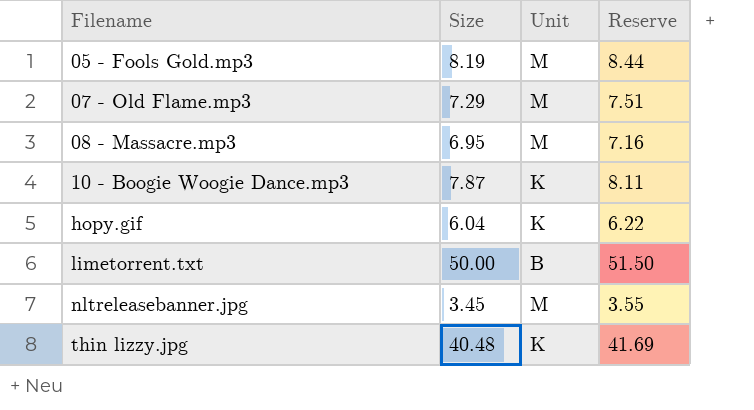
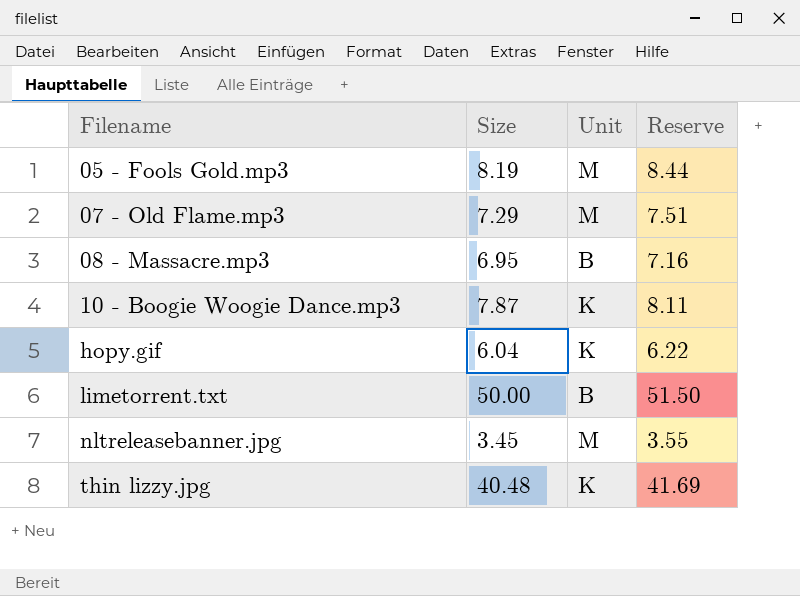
08 - Massacre.mp3 | Unit: M -> B

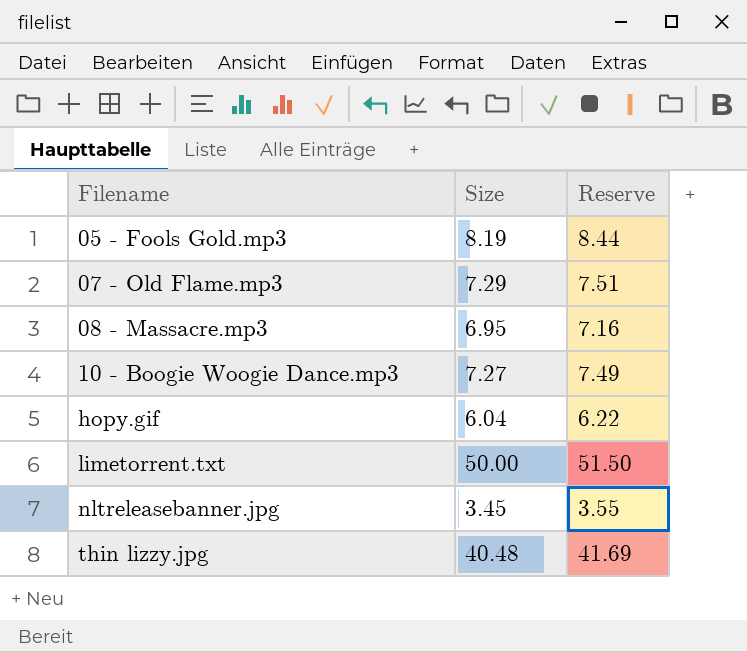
column Unit | position: 3 -> none
10 - Boogie Woogie Dance.mp3 | Size: 7.87 -> 7.27
10 - Boogie Woogie Dance.mp3 | Reserve: 8.11 -> 7.49

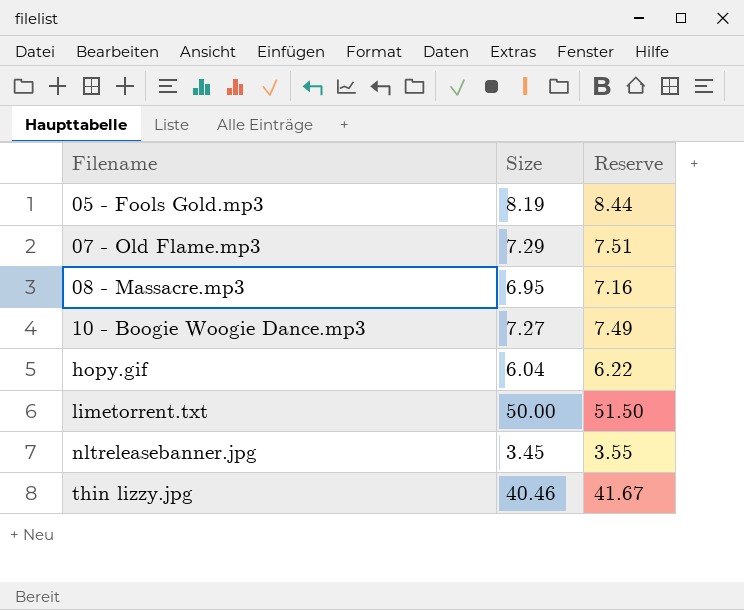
thin lizzy.jpg | Size: 40.48 -> 40.46
thin lizzy.jpg | Reserve: 41.69 -> 41.67

